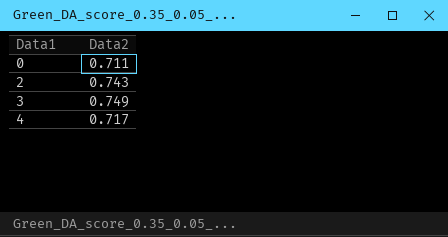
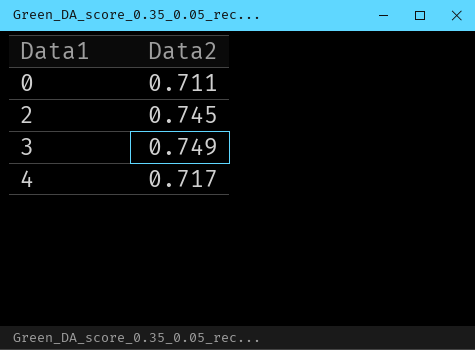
2 | Data2: 0.743 -> 0.745

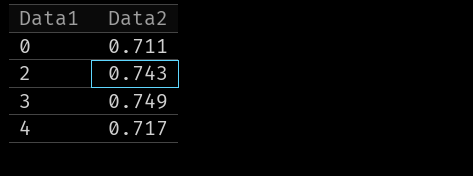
2 | Data2: 0.745 -> 0.743

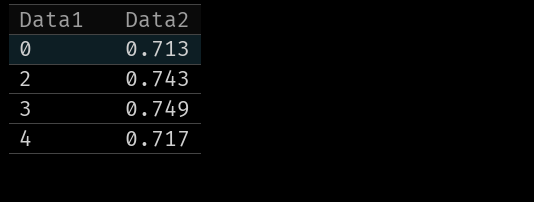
0 | Data2: 0.711 -> 0.713

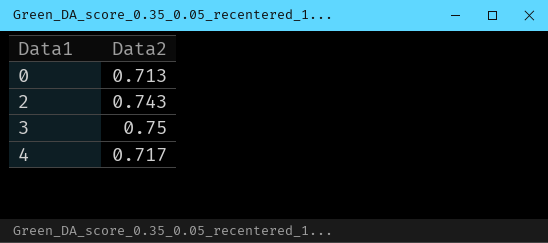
3 | Data2: 0.749 -> 0.75

